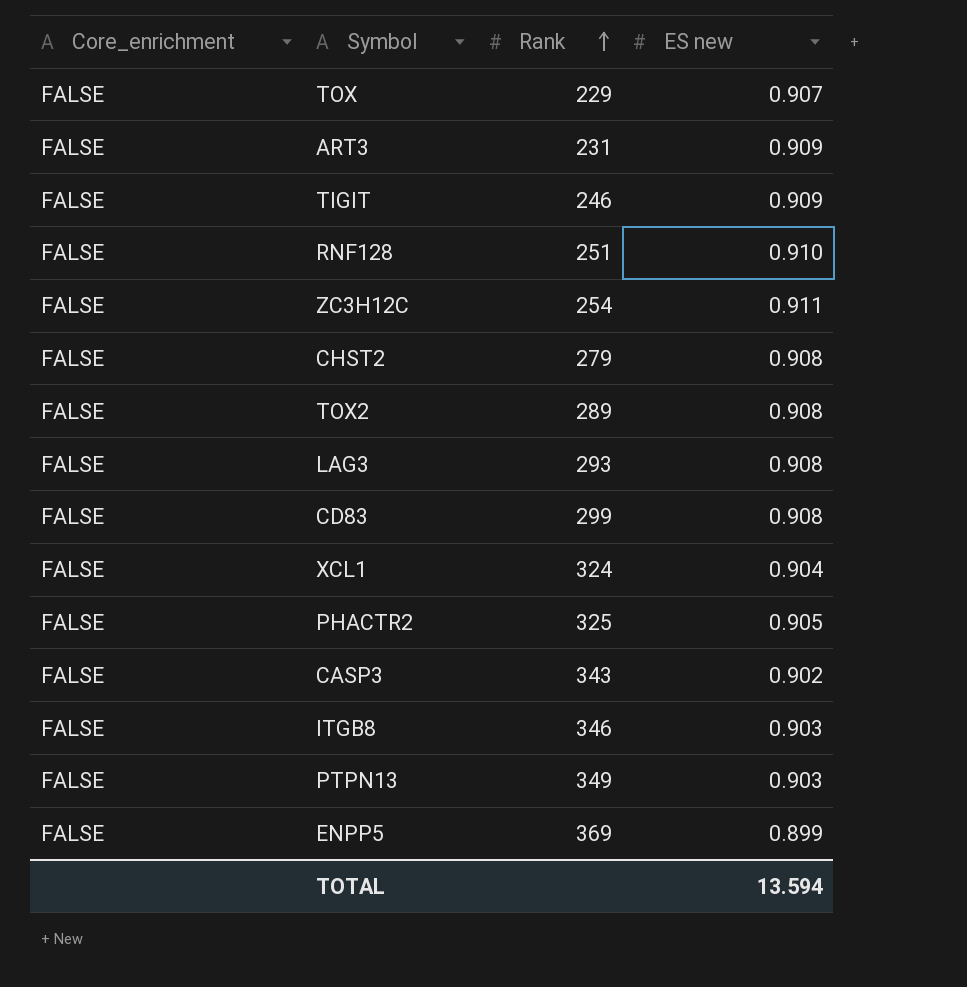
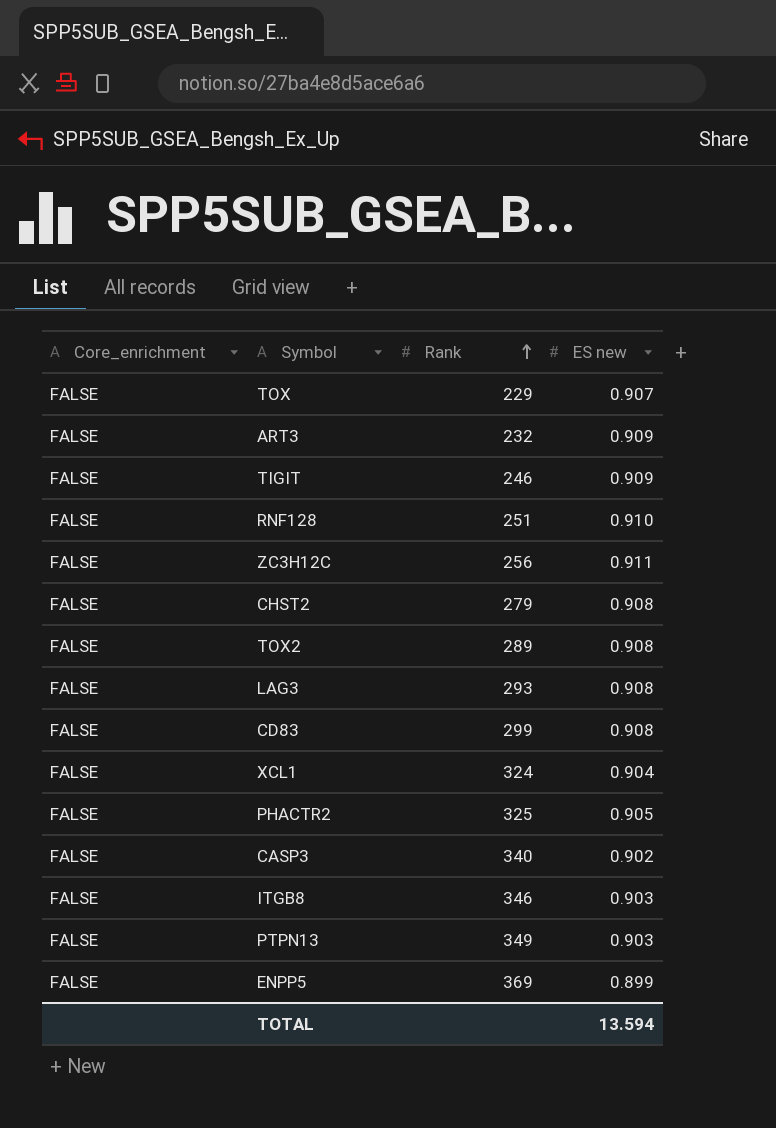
ART3 | Rank: 231 -> 232
ZC3H12C | Rank: 254 -> 256
CASP3 | Rank: 343 -> 340

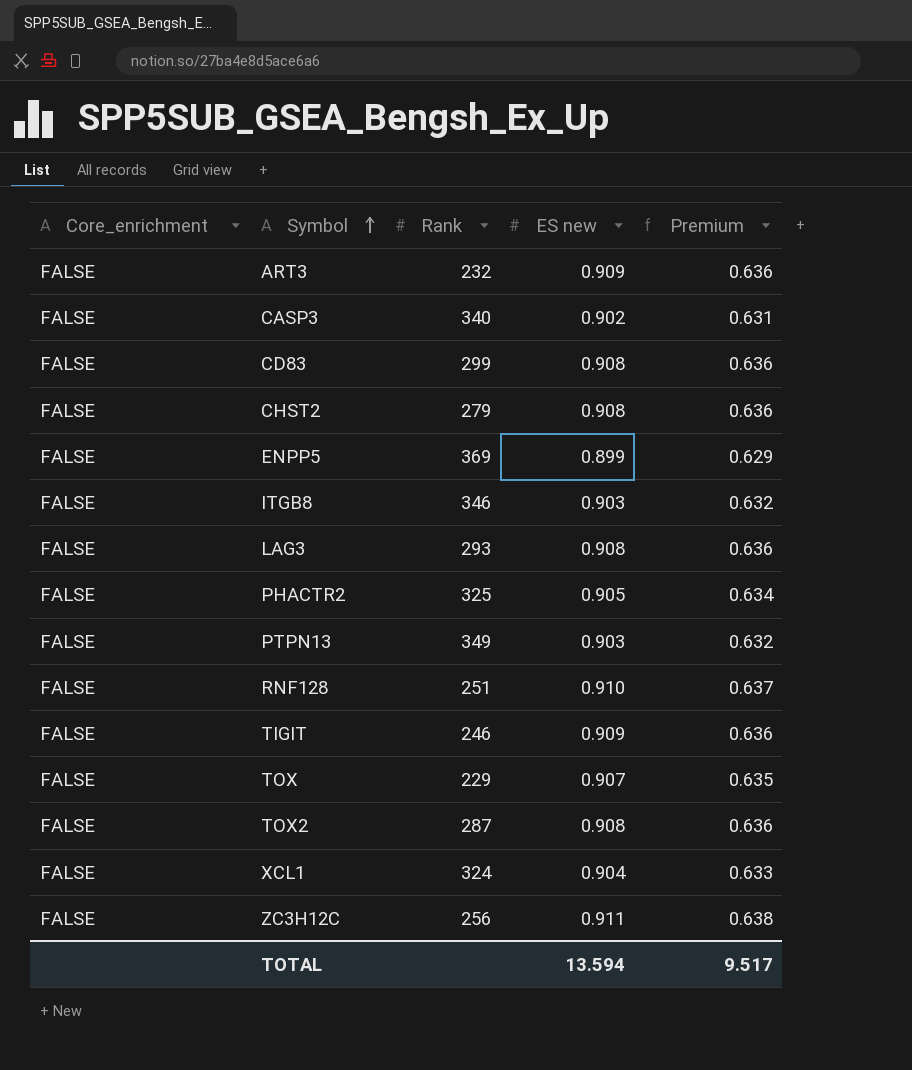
row order: Rank ascending -> Symbol ascending
column Premium | formula: none -> [ES new] * 0.7
TOX2 | Rank: 289 -> 287

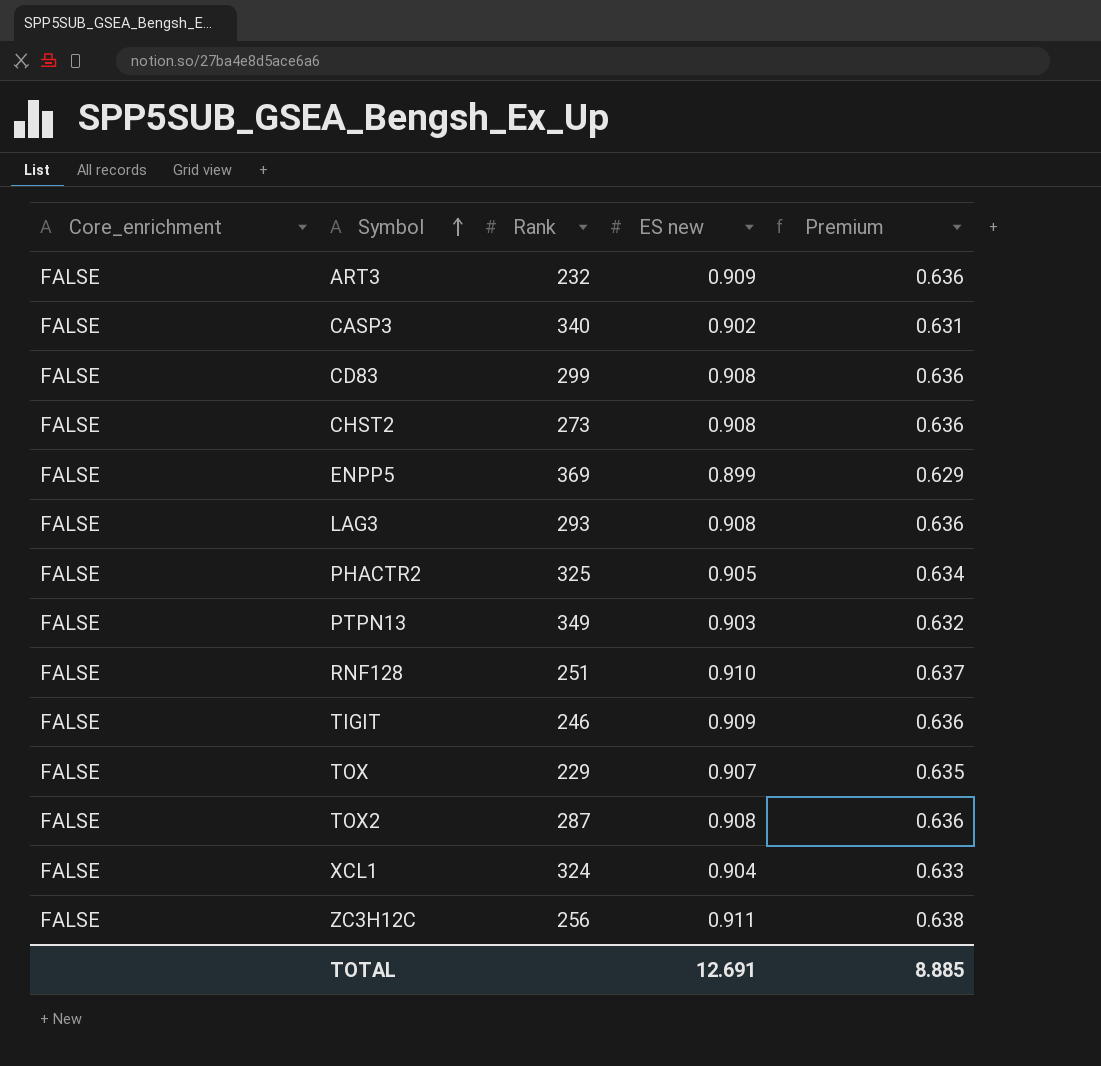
row ITGB8: FALSE | 346 | 0.903 | 0.632 -> none
CHST2 | Rank: 279 -> 273
TOTAL | ES new: 13.594 -> 12.691
TOTAL | Premium: 9.517 -> 8.885

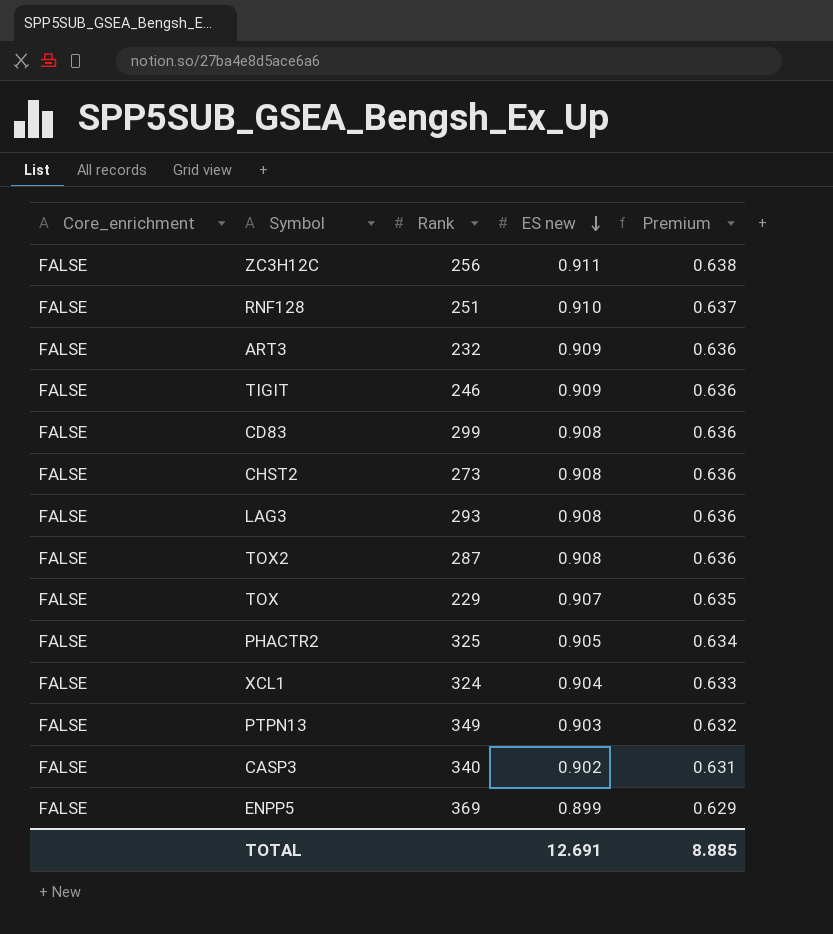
row order: Symbol ascending -> ES new descending

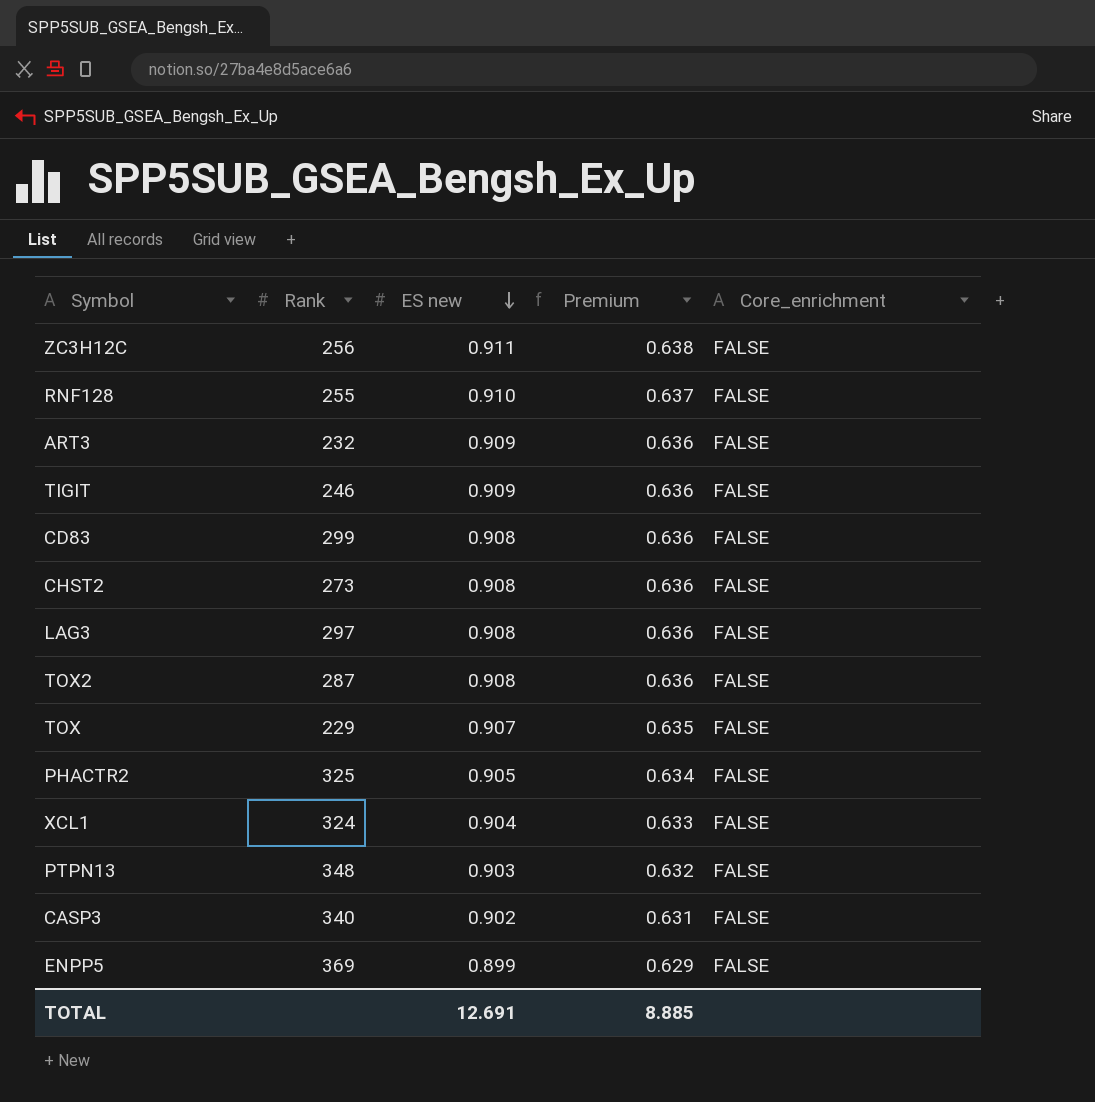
column Core_enrichment | position: 1 -> 5
RNF128 | Rank: 251 -> 255
LAG3 | Rank: 293 -> 297
PTPN13 | Rank: 349 -> 348

